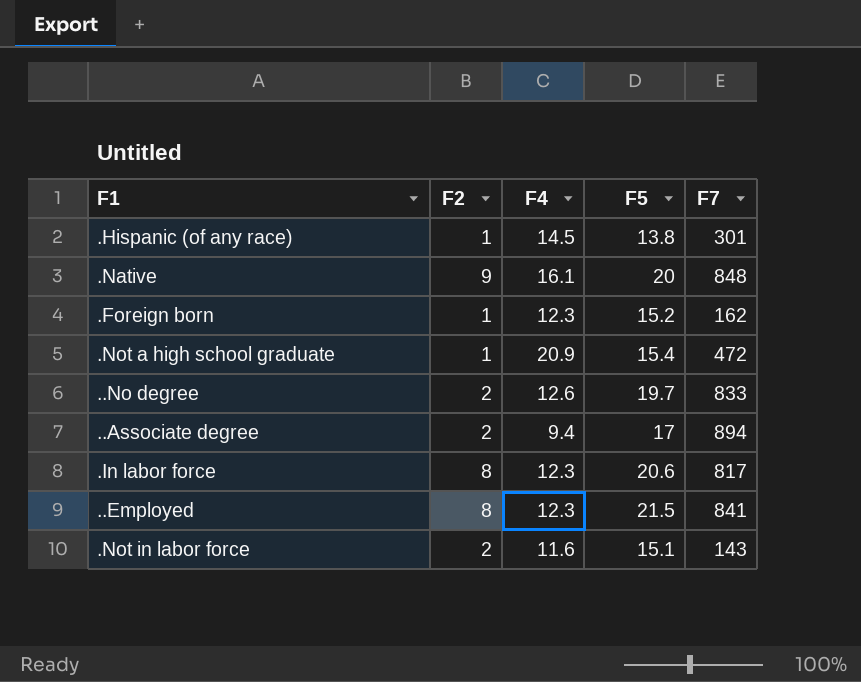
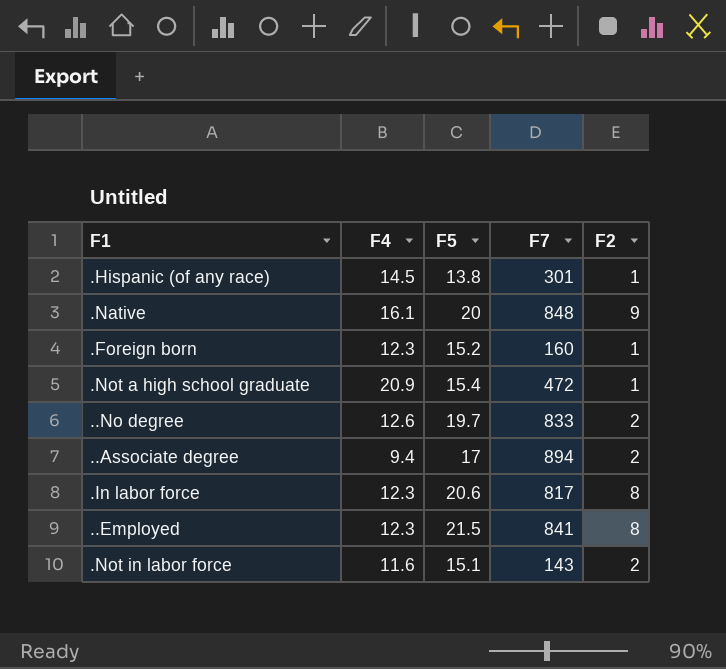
column F2 | position: 2 -> 5
.Foreign born | F7: 162 -> 160

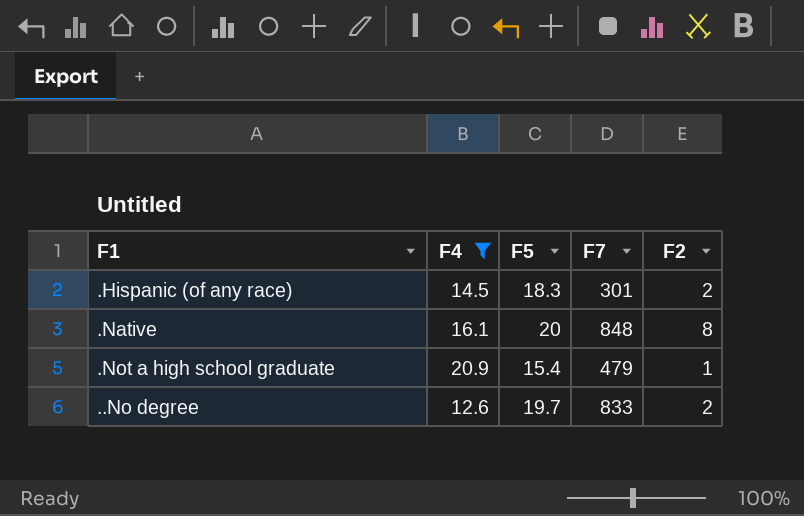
filter: none -> F4 >= 12.6
.Hispanic (of any race) | F5: 13.8 -> 18.3
.Hispanic (of any race) | F2: 1 -> 2
.Native | F2: 9 -> 8
.Not a high school graduate | F7: 472 -> 479

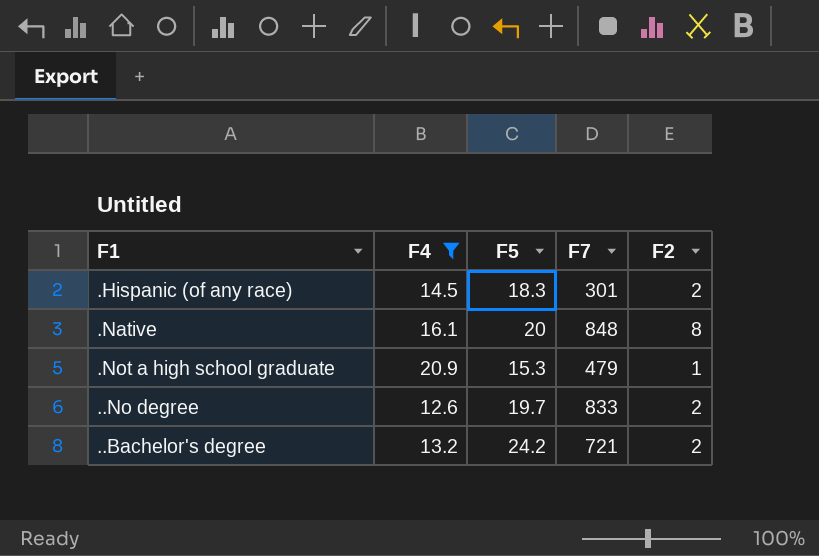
.Not a high school graduate | F5: 15.4 -> 15.3
row ..Bachelor's degree: none -> 13.2 | 24.2 | 721 | 2

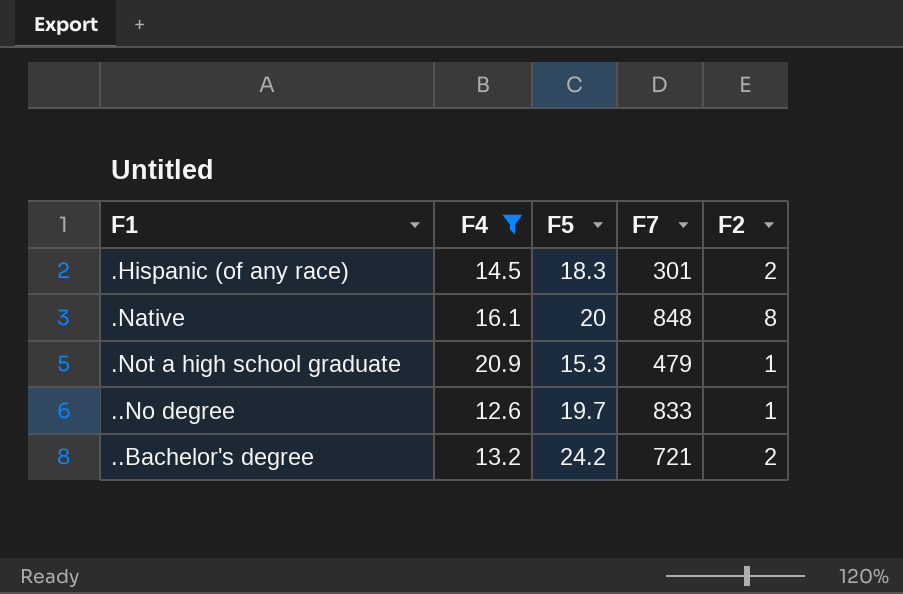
..No degree | F2: 2 -> 1

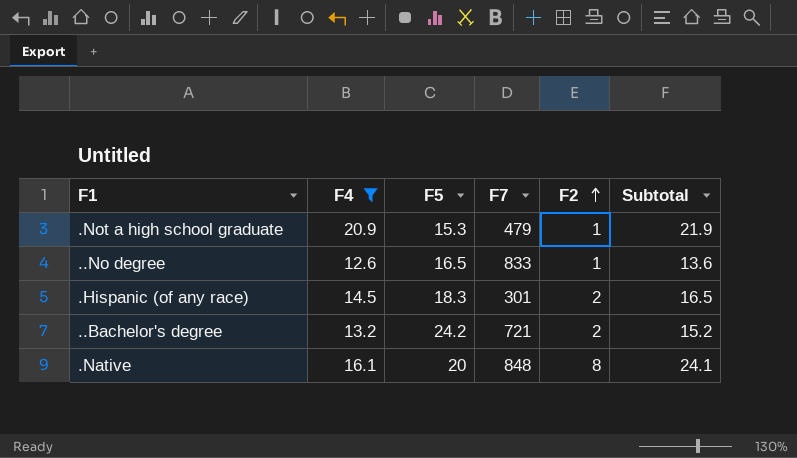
row order: none -> F2 ascending
column Subtotal | formula: none -> [F4] + [F2]
..No degree | F5: 19.7 -> 16.5

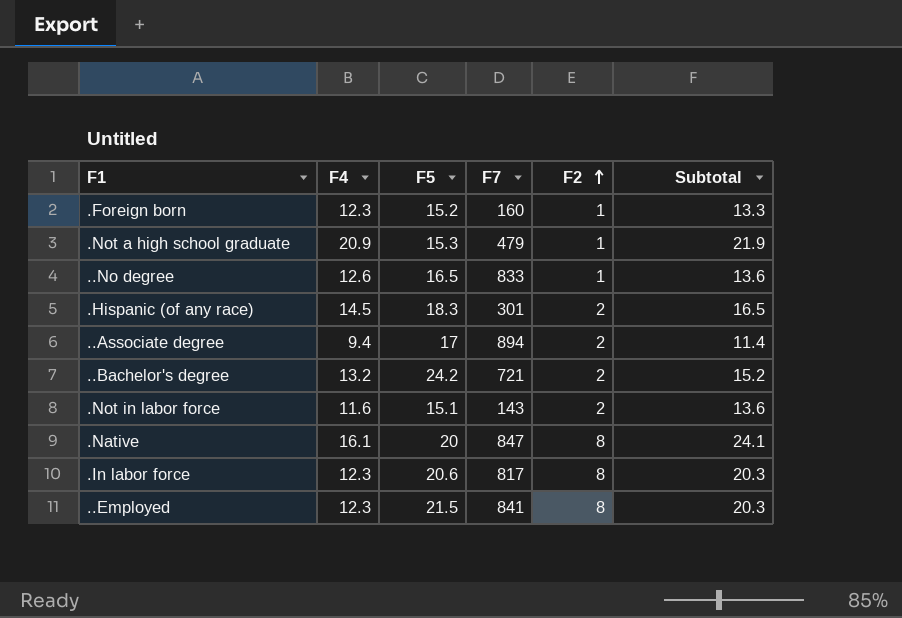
filter: F4 >= 12.6 -> none
.Native | F7: 848 -> 847

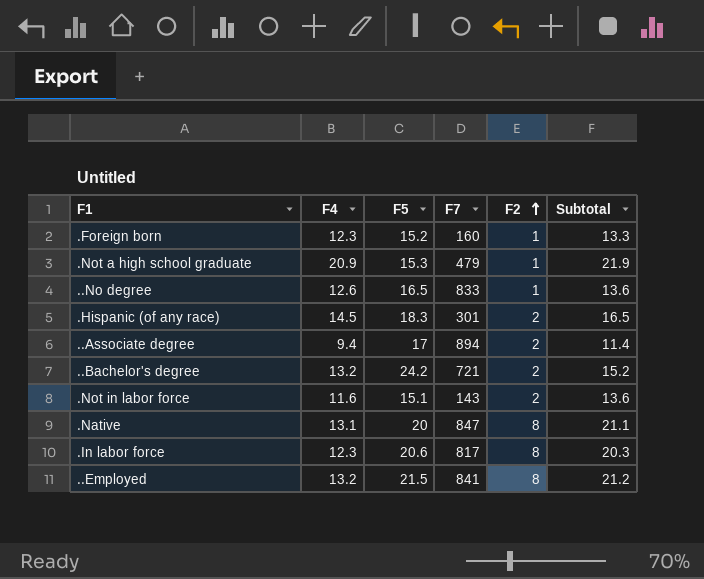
.Native | F4: 16.1 -> 13.1
.Native | Subtotal: 24.1 -> 21.1
..Employed | F4: 12.3 -> 13.2
..Employed | Subtotal: 20.3 -> 21.2

